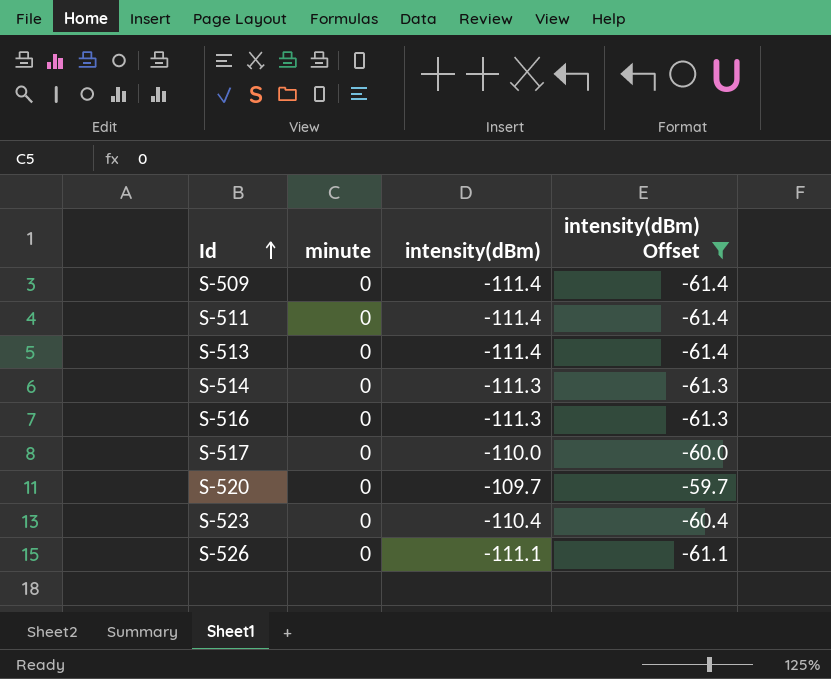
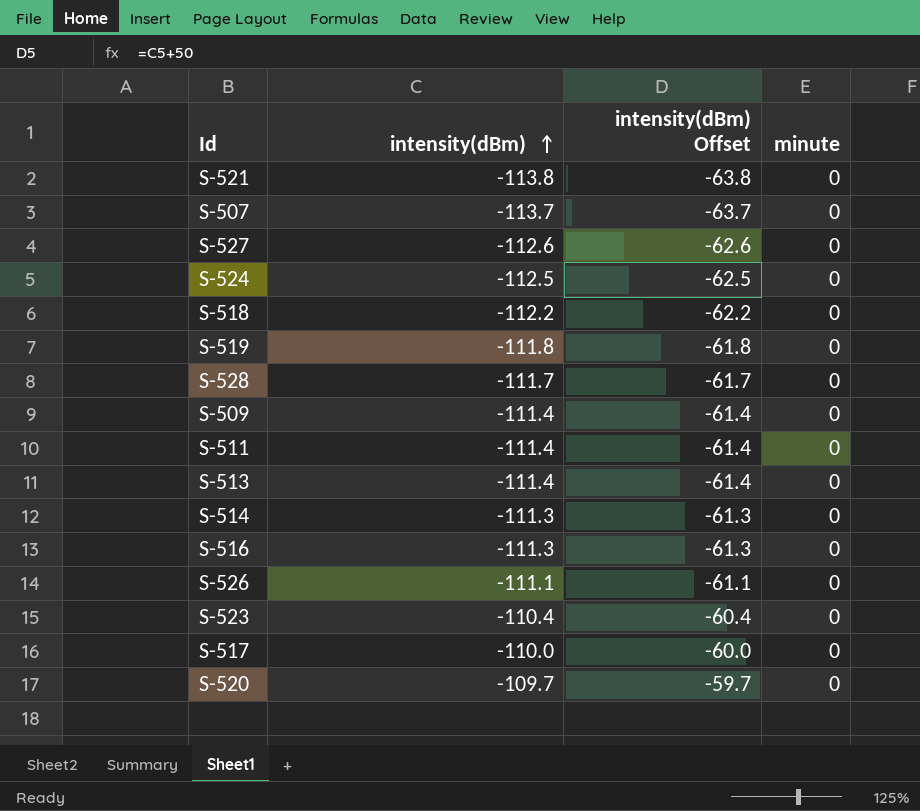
filter: intensity(dBm) Offset >= -61.4 -> none
row order: Id ascending -> intensity(dBm) ascending
column minute | position: 2 -> 4

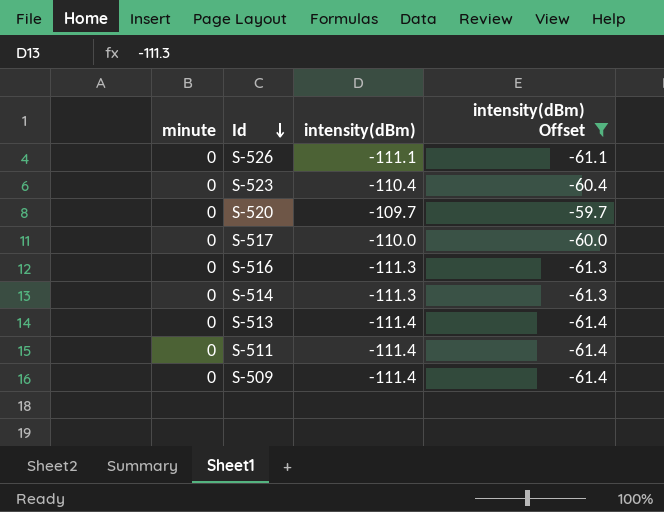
filter: none -> intensity(dBm) Offset >= -61.4
row order: intensity(dBm) ascending -> Id descending
column minute | position: 4 -> 1

